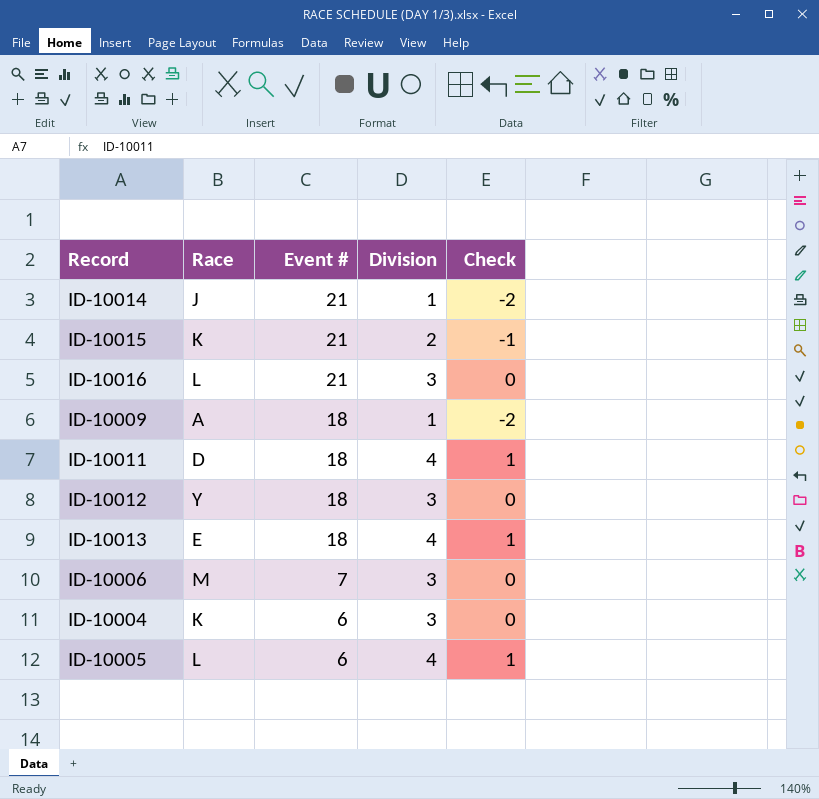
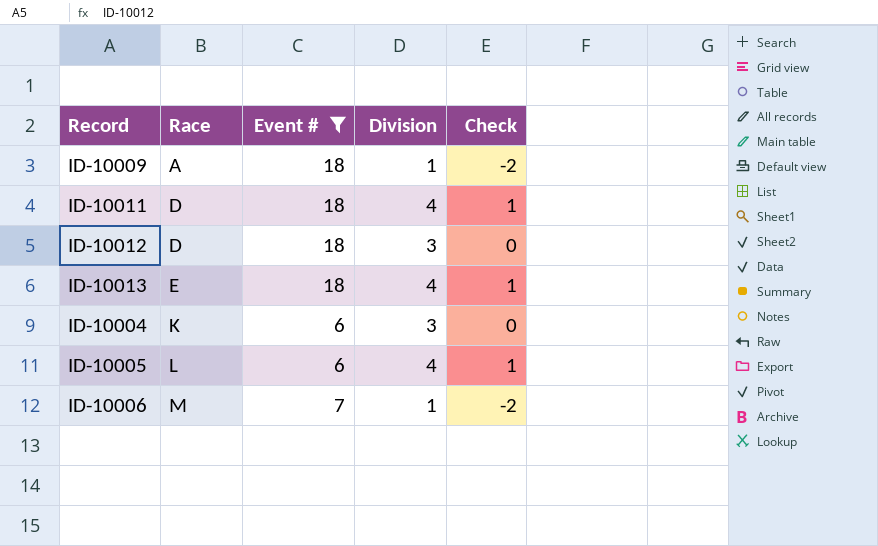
filter: none -> Event # != 21
row order: Event # descending -> Race ascending
ID-10012 | Race: Y -> D
ID-10006 | Division: 3 -> 1
ID-10006 | Check: 0 -> -2

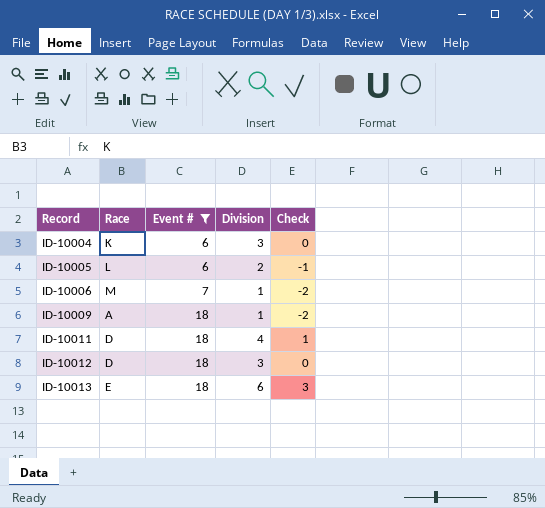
row order: Race ascending -> Record ascending
ID-10005 | Division: 4 -> 2
ID-10005 | Check: 1 -> -1
ID-10013 | Division: 4 -> 6
ID-10013 | Check: 1 -> 3

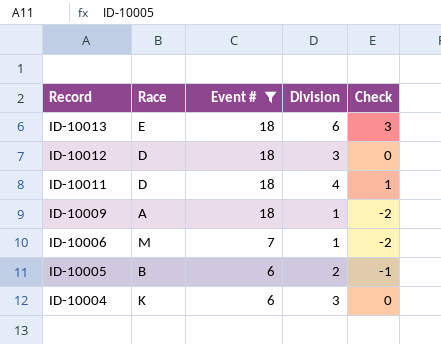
row order: Record ascending -> Record descending
ID-10005 | Race: L -> B

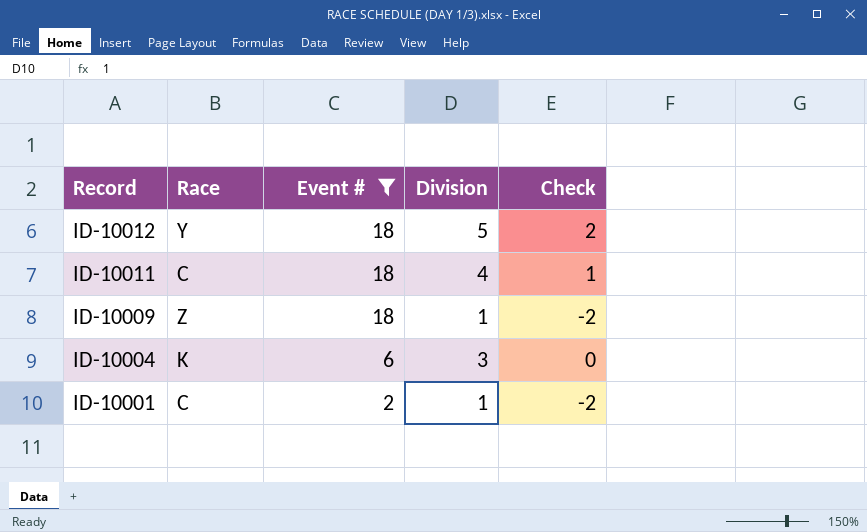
row ID-10013: E | 18 | 6 | 3 -> none
row ID-10006: M | 7 | 1 | -2 -> none
row ID-10005: B | 6 | 2 | -1 -> none
ID-10012 | Race: D -> Y
ID-10012 | Division: 3 -> 5
ID-10012 | Check: 0 -> 2
ID-10011 | Race: D -> C
ID-10009 | Race: A -> Z
row ID-10001: none -> C | 2 | 1 | -2

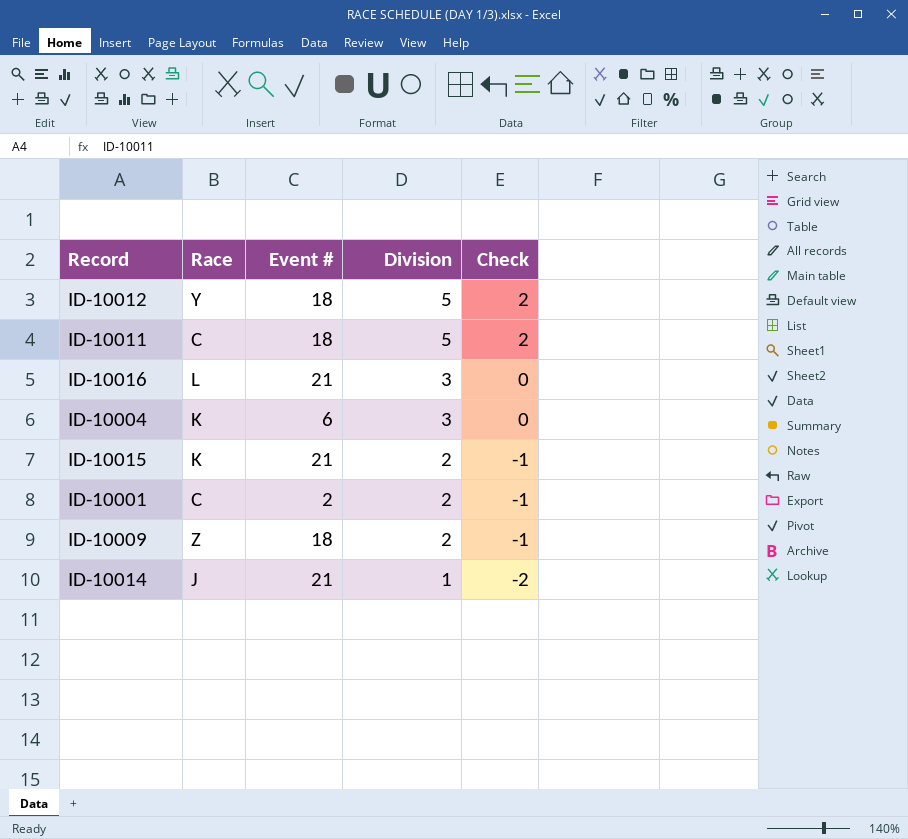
filter: Event # != 21 -> none
row order: Record descending -> Division descending
ID-10011 | Division: 4 -> 5
ID-10011 | Check: 1 -> 2
ID-10001 | Division: 1 -> 2
ID-10001 | Check: -2 -> -1
ID-10009 | Division: 1 -> 2
ID-10009 | Check: -2 -> -1

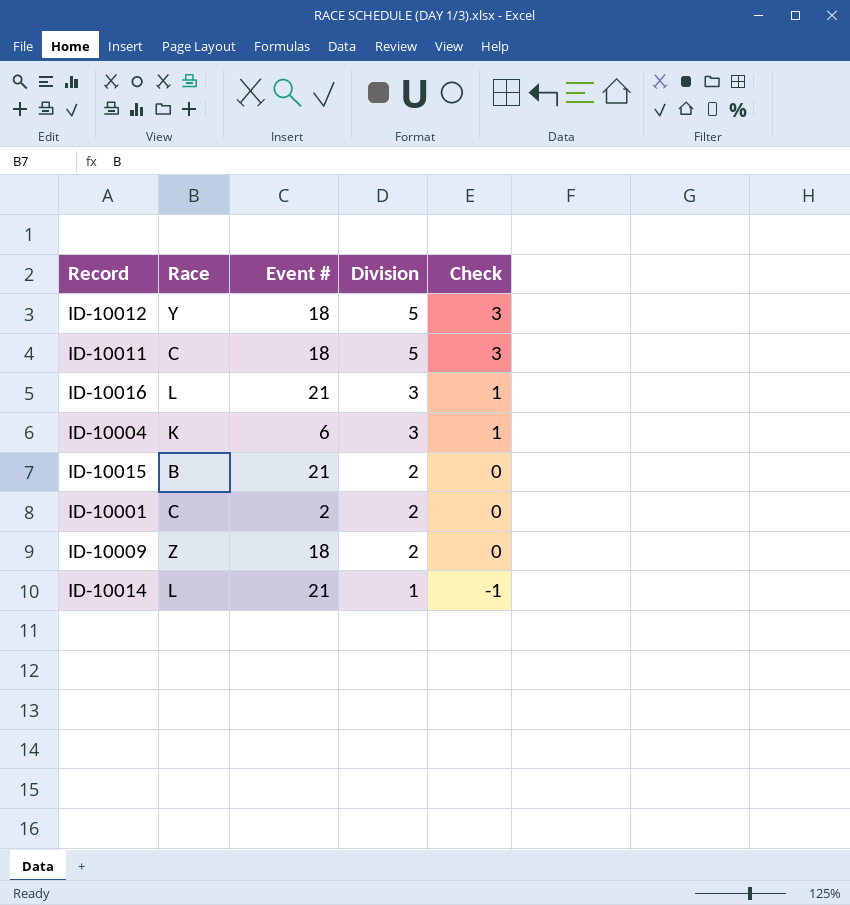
column Check | formula: [Division] - 3 -> [Division] - 2
ID-10015 | Race: K -> B
ID-10014 | Race: J -> L

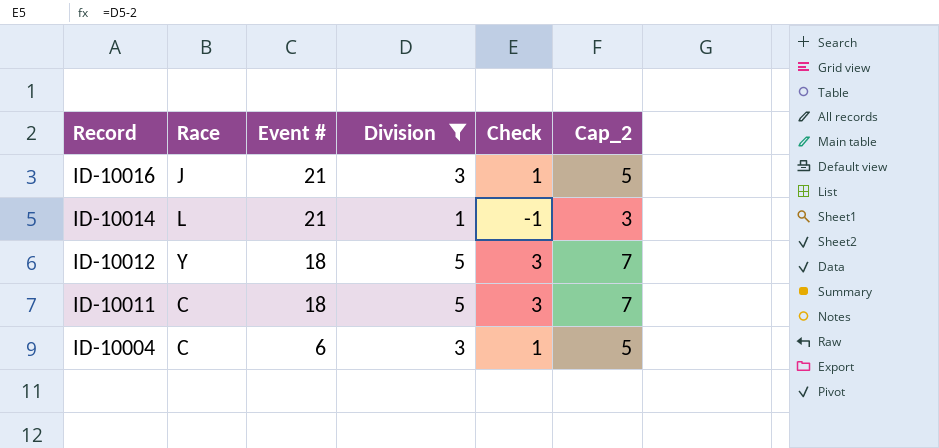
filter: none -> Division != 2
row order: Division descending -> Record descending
column Cap_2 | formula: none -> [Division] + 2
ID-10016 | Race: L -> J
ID-10004 | Race: K -> C

